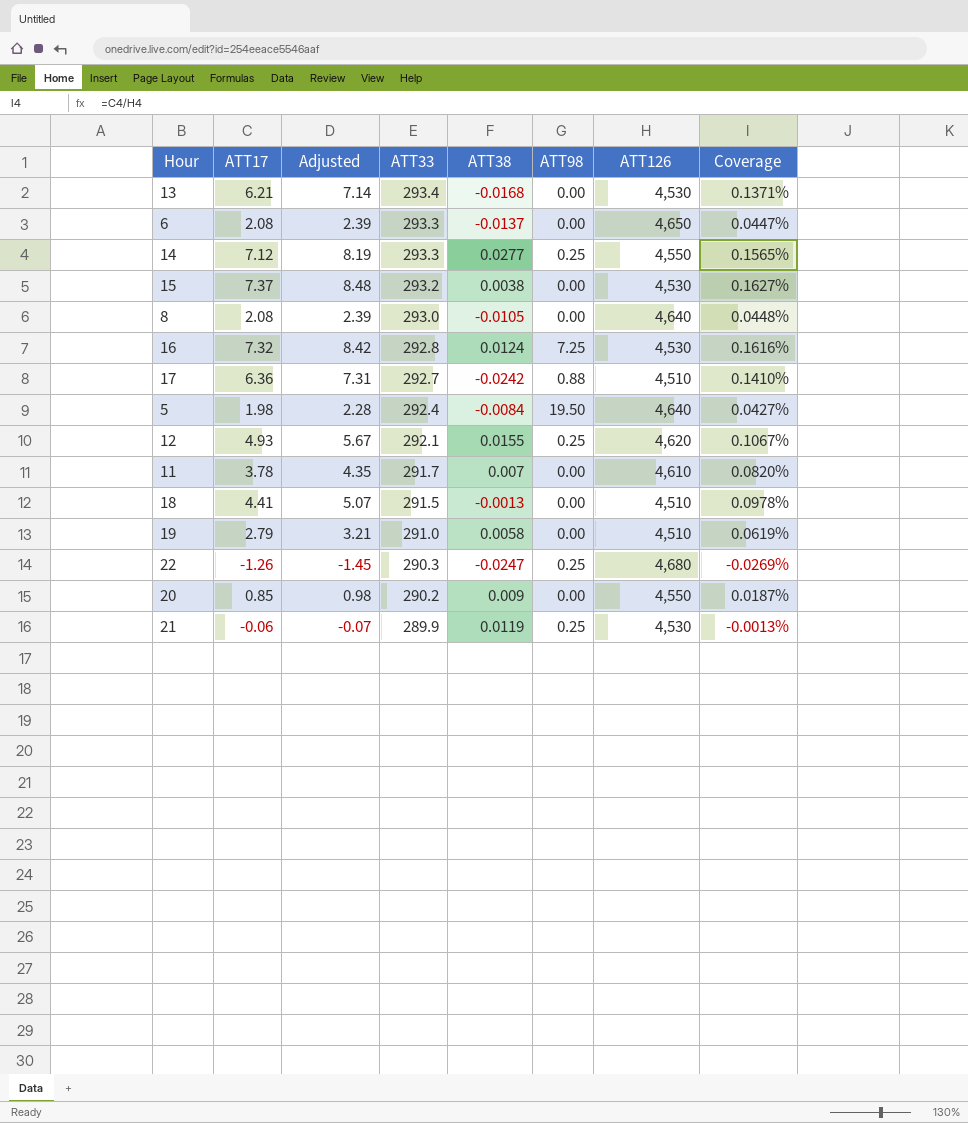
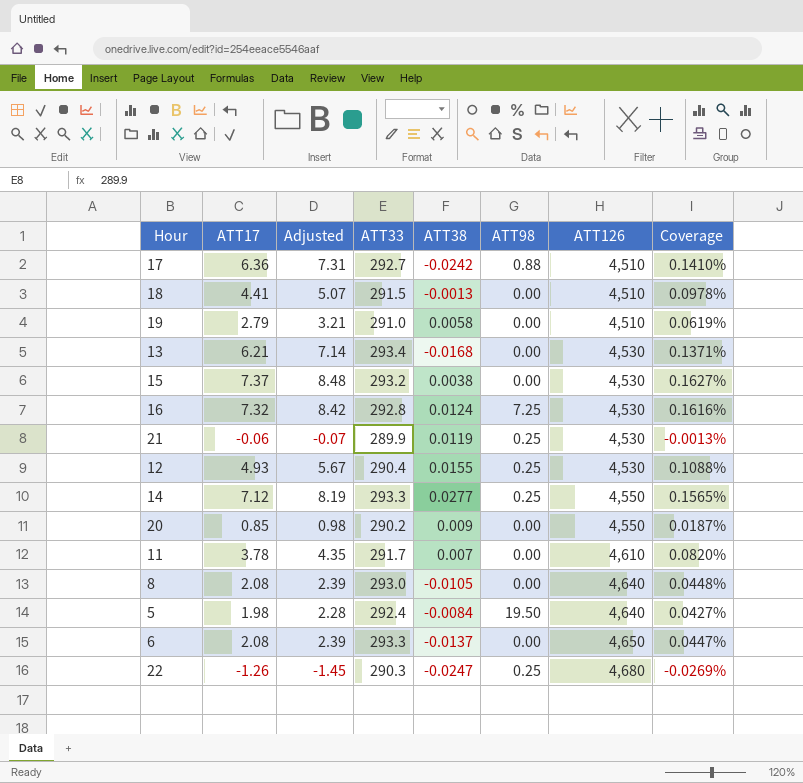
row order: ATT33 descending -> ATT126 ascending
12 | ATT33: 292.1 -> 290.4
12 | ATT126: 4,620 -> 4,530
12 | Coverage: 0.1067% -> 0.1088%

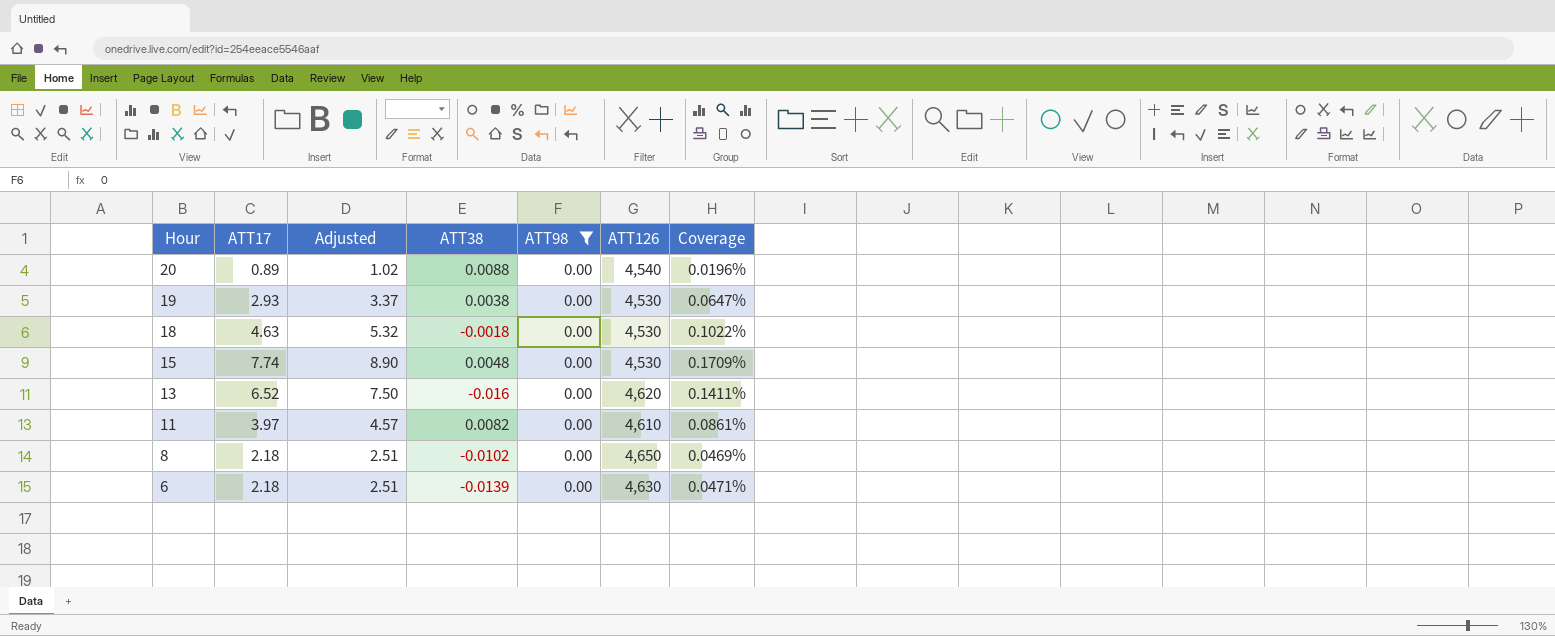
filter: none -> ATT98 = 0.00
row order: ATT126 ascending -> Hour descending
column ATT33 | position: 4 -> none
20 | ATT17: 0.85 -> 0.89
20 | Adjusted: 0.98 -> 1.02
20 | ATT38: 0.009 -> 0.0088
20 | ATT126: 4,550 -> 4,540
20 | Coverage: 0.0187% -> 0.0196%
19 | ATT17: 2.79 -> 2.93
19 | Adjusted: 3.21 -> 3.37
19 | ATT38: 0.0058 -> 0.0038
19 | ATT126: 4,510 -> 4,530
19 | Coverage: 0.0619% -> 0.0647%
18 | ATT17: 4.41 -> 4.63
18 | Adjusted: 5.07 -> 5.32
18 | ATT38: -0.0013 -> -0.0018
18 | ATT126: 4,510 -> 4,530
18 | Coverage: 0.0978% -> 0.1022%
15 | ATT17: 7.37 -> 7.74
15 | Adjusted: 8.48 -> 8.90
15 | ATT38: 0.0038 -> 0.0048
15 | Coverage: 0.1627% -> 0.1709%
13 | ATT17: 6.21 -> 6.52
13 | Adjusted: 7.14 -> 7.50
13 | ATT38: -0.0168 -> -0.016
13 | ATT126: 4,530 -> 4,620
13 | Coverage: 0.1371% -> 0.1411%
11 | ATT17: 3.78 -> 3.97
11 | Adjusted: 4.35 -> 4.57
11 | ATT38: 0.007 -> 0.0082
11 | Coverage: 0.0820% -> 0.0861%
8 | ATT17: 2.08 -> 2.18
8 | Adjusted: 2.39 -> 2.51
8 | ATT38: -0.0105 -> -0.0102
8 | ATT126: 4,640 -> 4,650
8 | Coverage: 0.0448% -> 0.0469%
6 | ATT17: 2.08 -> 2.18
6 | Adjusted: 2.39 -> 2.51
6 | ATT38: -0.0137 -> -0.0139
6 | ATT126: 4,650 -> 4,630
6 | Coverage: 0.0447% -> 0.0471%

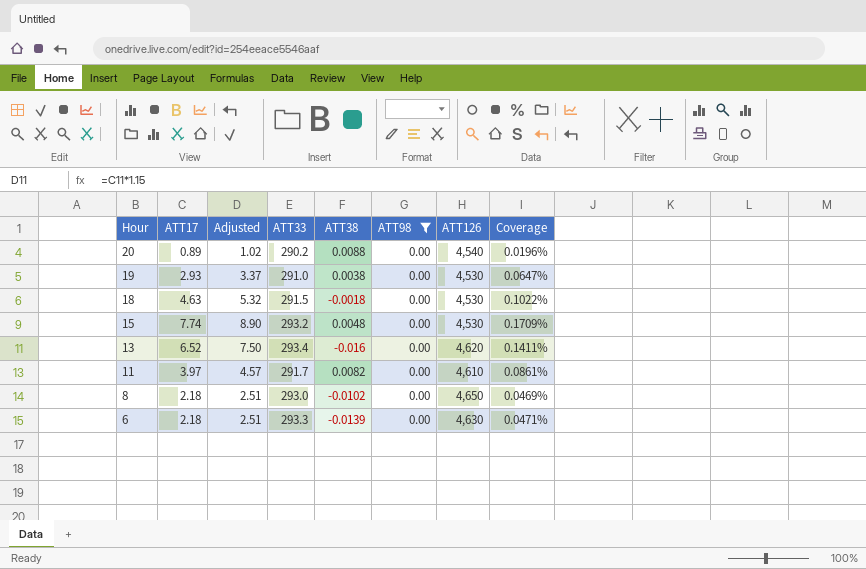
column ATT33 | position: none -> 4

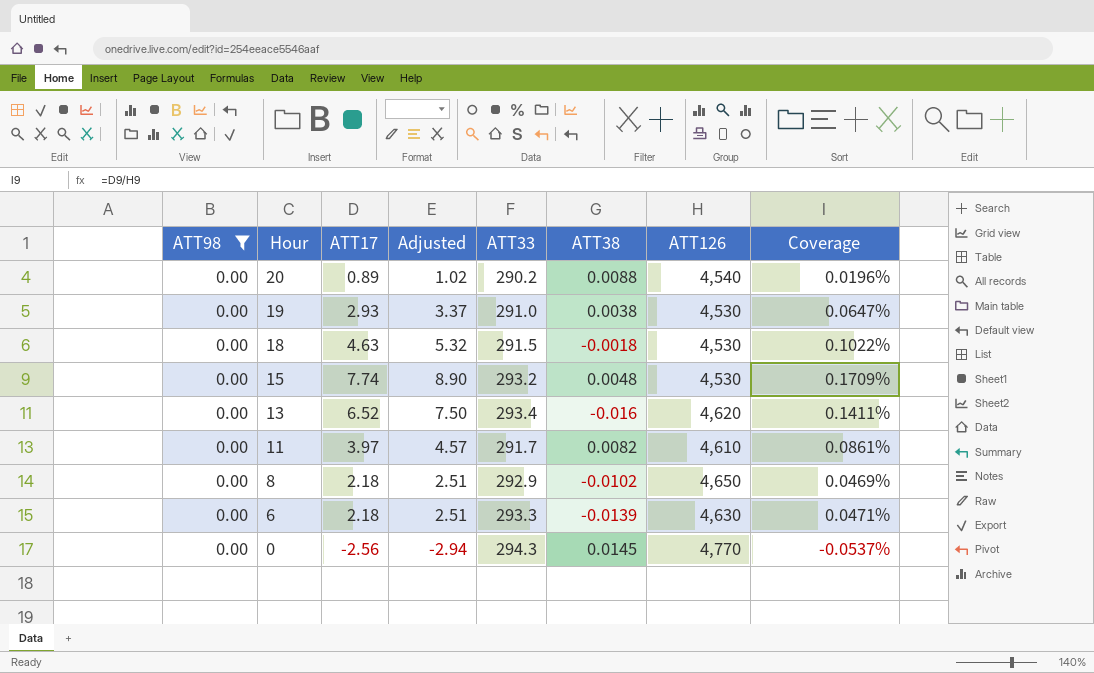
column ATT98 | position: 6 -> 1
8 | ATT33: 293.0 -> 292.9
row 0: none -> 0.00 | -2.56 | -2.94 | 294.3 | 0.0145 | 4,770 | -0.0537%

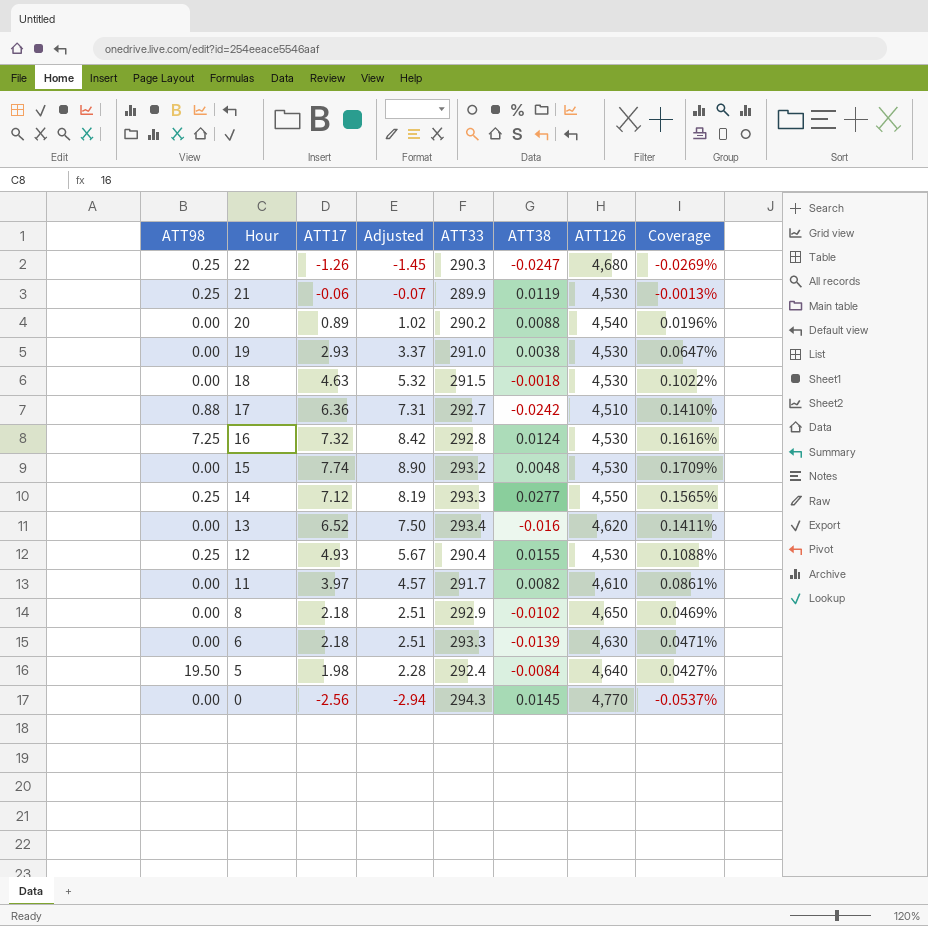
filter: ATT98 = 0.00 -> none

